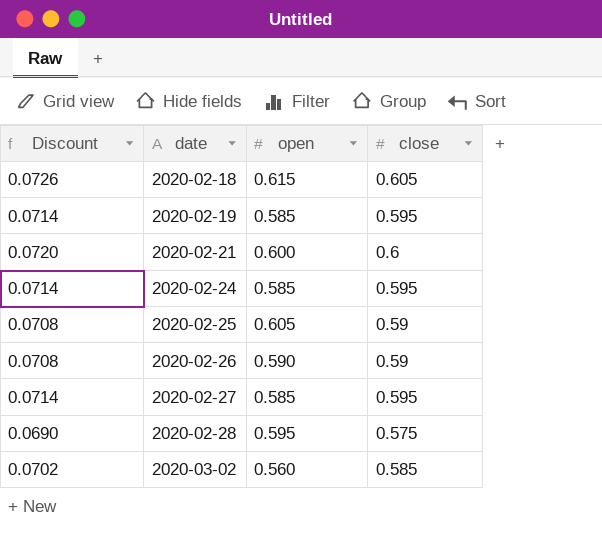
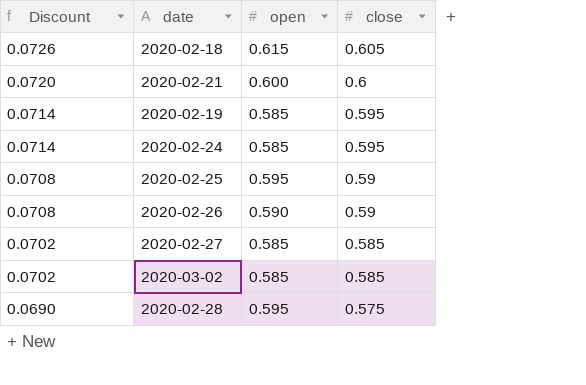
row order: date ascending -> Discount descending
2020-02-25 | open: 0.605 -> 0.595
2020-02-27 | Discount: 0.0714 -> 0.0702
2020-02-27 | close: 0.595 -> 0.585
2020-03-02 | open: 0.560 -> 0.585

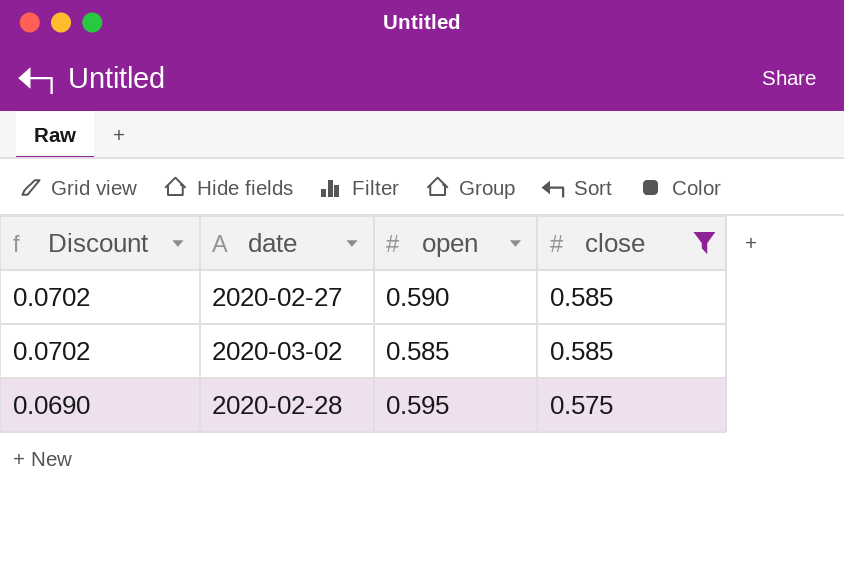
filter: none -> close <= 0.585
2020-02-27 | open: 0.585 -> 0.590

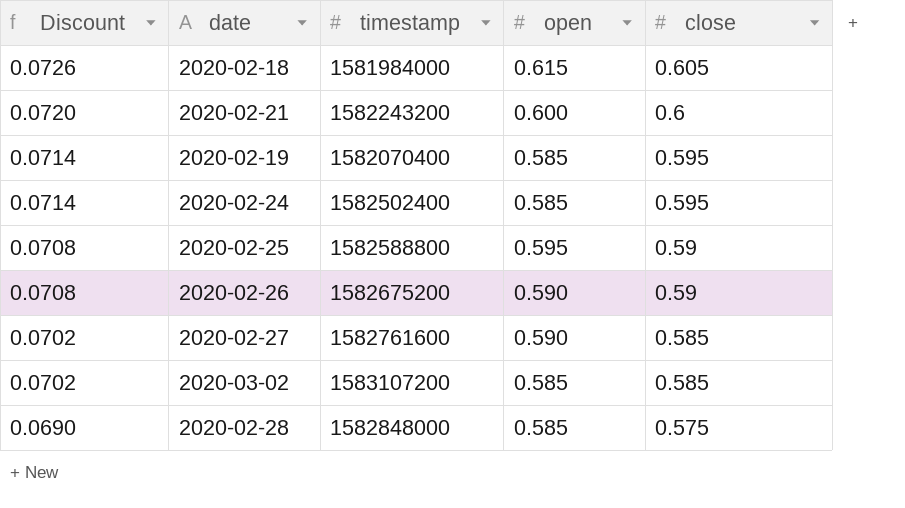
filter: close <= 0.585 -> none
column timestamp | position: none -> 3
2020-02-28 | open: 0.595 -> 0.585

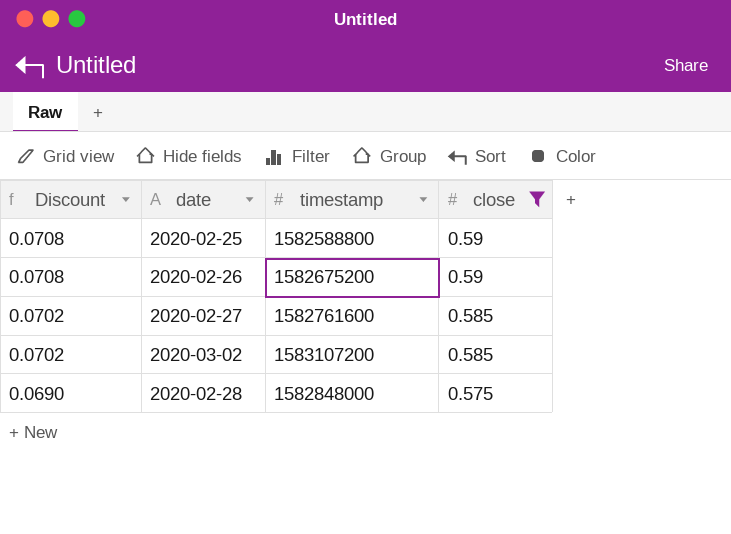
filter: none -> close <= 0.59
column open | position: 4 -> none

